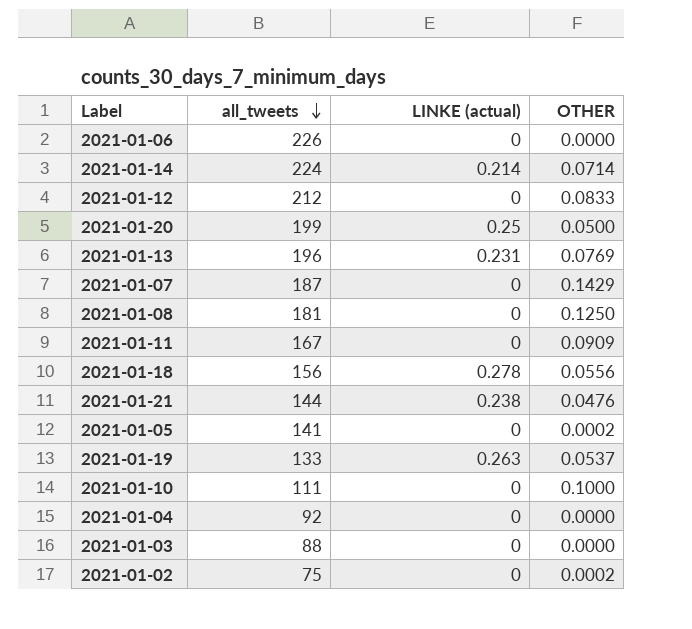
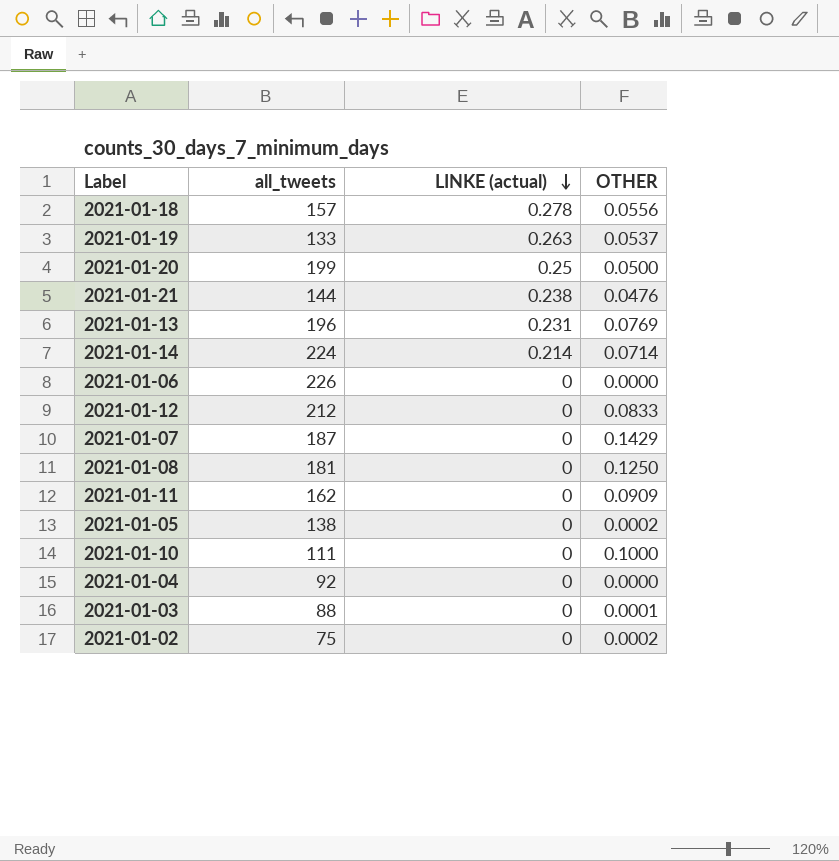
row order: all_tweets descending -> LINKE (actual) descending
2021-01-18 | all_tweets: 156 -> 157
2021-01-11 | all_tweets: 167 -> 162
2021-01-05 | all_tweets: 141 -> 138
2021-01-03 | OTHER: 0.0000 -> 0.0001

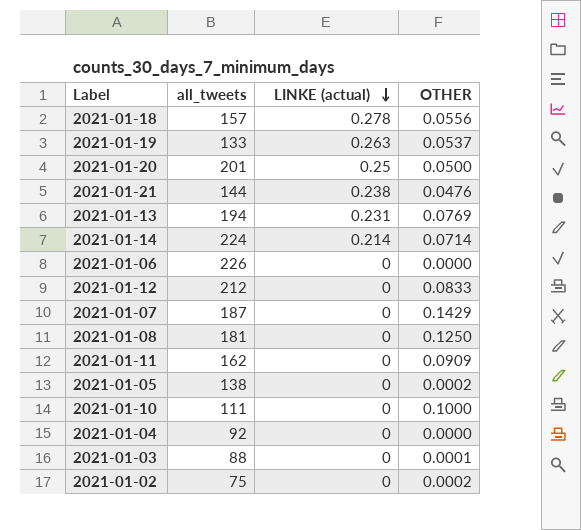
2021-01-20 | all_tweets: 199 -> 201
2021-01-13 | all_tweets: 196 -> 194

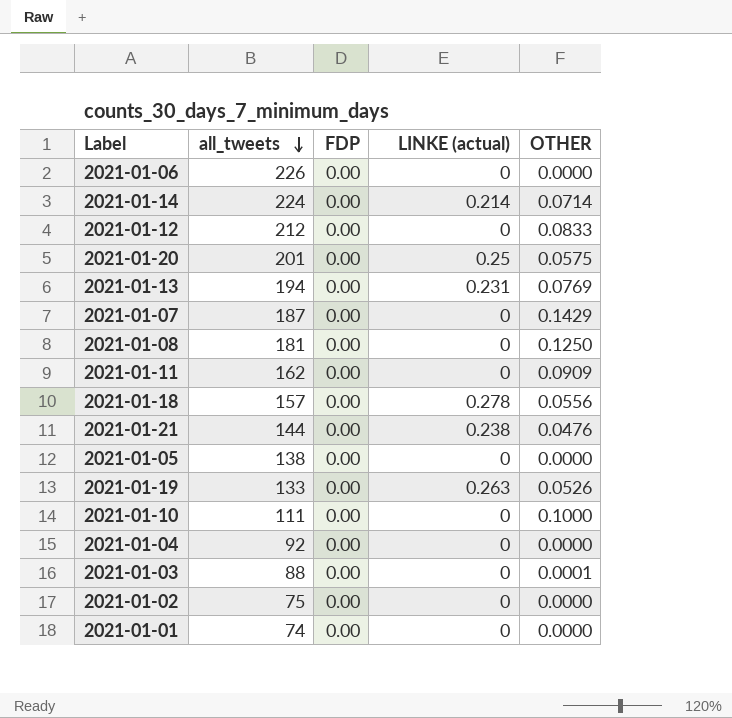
row order: LINKE (actual) descending -> all_tweets descending
column FDP | position: none -> 3
2021-01-20 | OTHER: 0.0500 -> 0.0575
2021-01-05 | OTHER: 0.0002 -> 0.0000
2021-01-19 | OTHER: 0.0537 -> 0.0526
2021-01-02 | OTHER: 0.0002 -> 0.0000
row 2021-01-01: none -> 74 | 0.00 | 0 | 0.0000

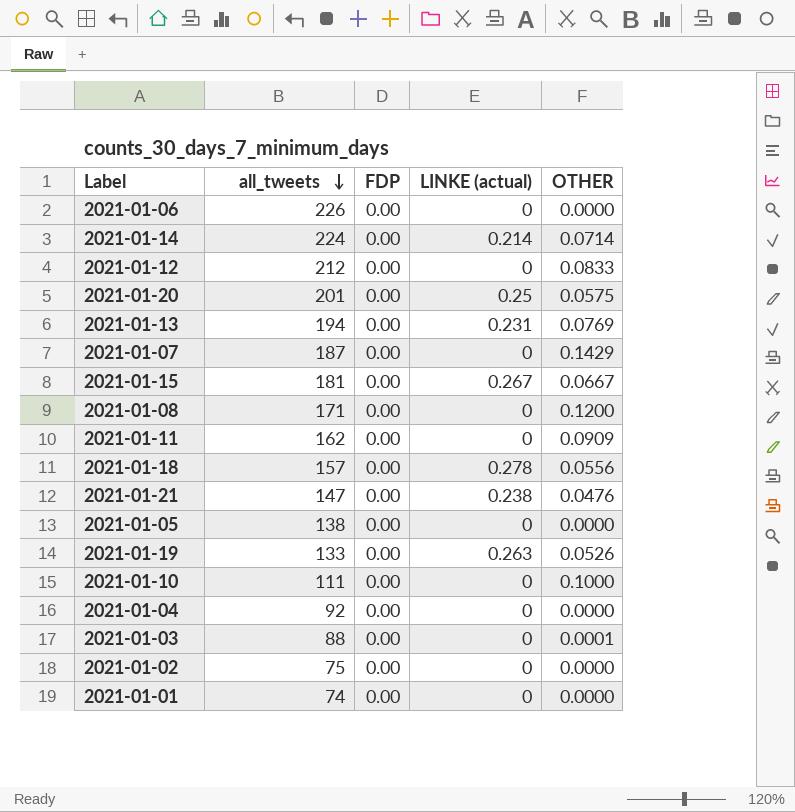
row 2021-01-15: none -> 181 | 0.00 | 0.267 | 0.0667
2021-01-08 | all_tweets: 181 -> 171
2021-01-08 | OTHER: 0.1250 -> 0.1200
2021-01-21 | all_tweets: 144 -> 147

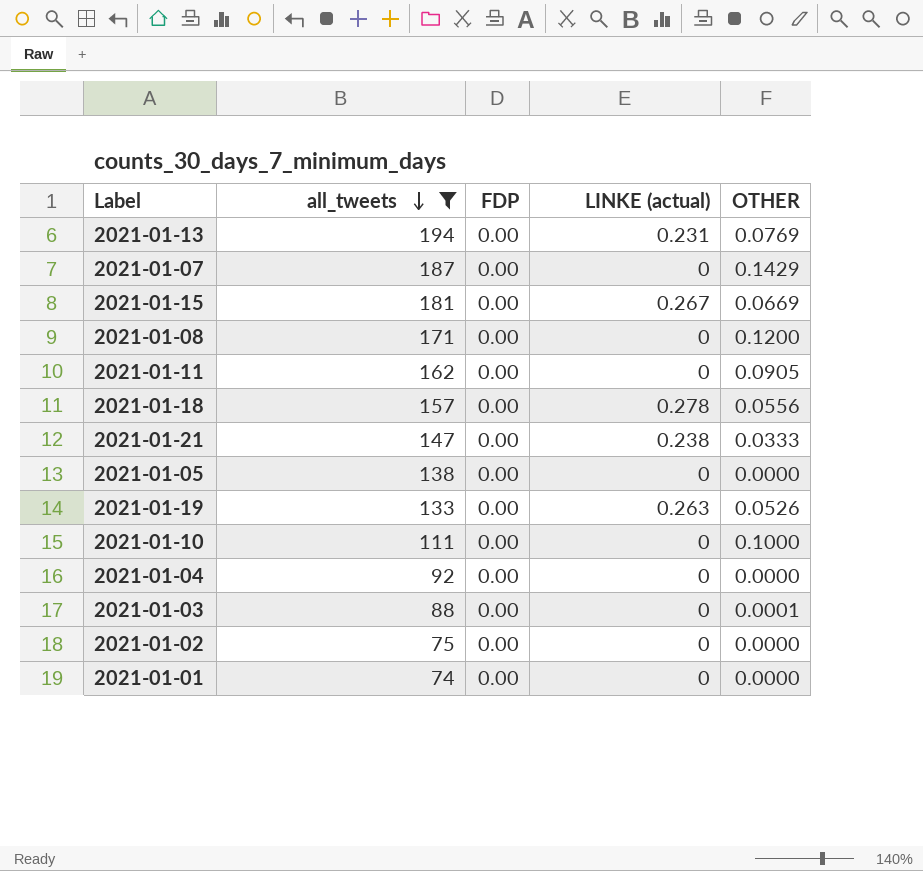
filter: none -> all_tweets <= 194
2021-01-15 | OTHER: 0.0667 -> 0.0669
2021-01-11 | OTHER: 0.0909 -> 0.0905
2021-01-21 | OTHER: 0.0476 -> 0.0333

